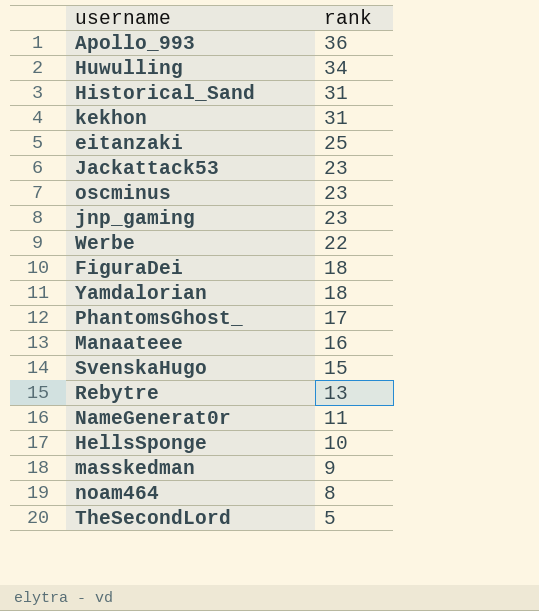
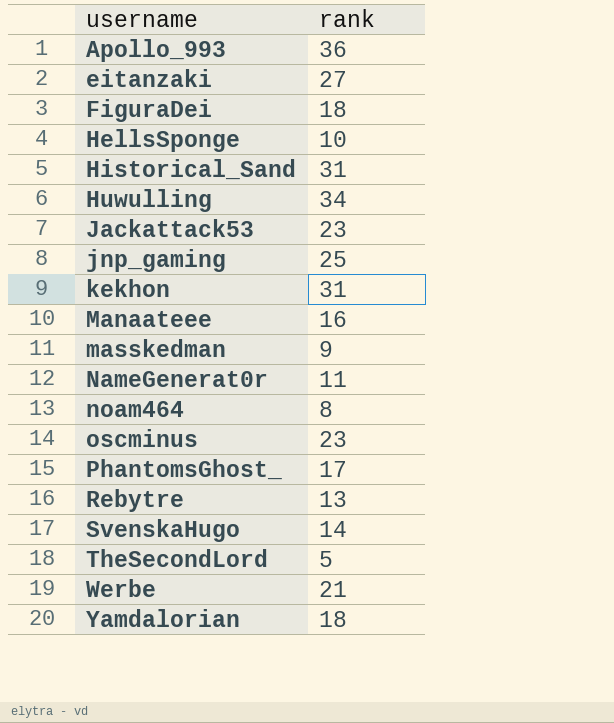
row order: rank descending -> username ascending
eitanzaki | rank: 25 -> 27
jnp_gaming | rank: 23 -> 25
SvenskaHugo | rank: 15 -> 14
Werbe | rank: 22 -> 21

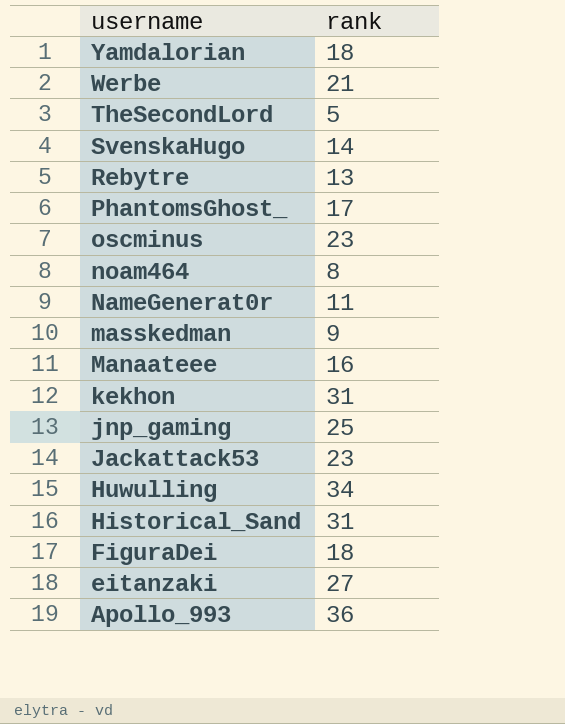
row order: username ascending -> username descending
row HellsSponge: 10 -> none

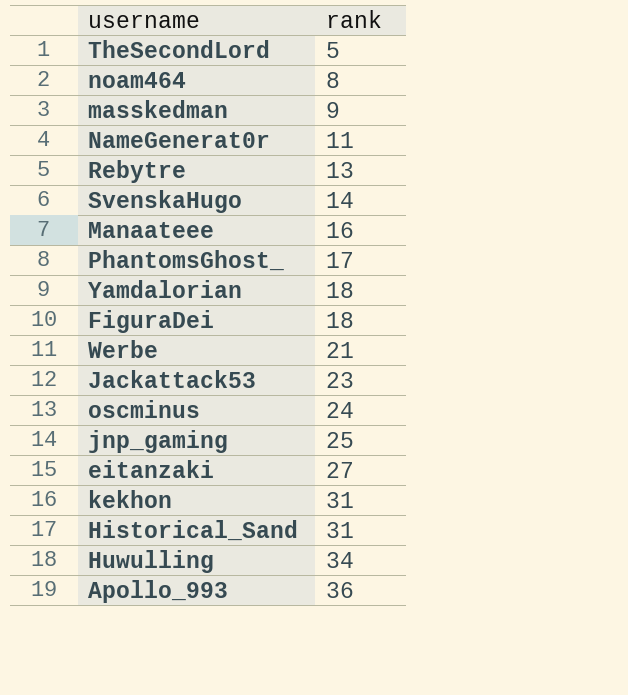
row order: username descending -> rank ascending
oscminus | rank: 23 -> 24

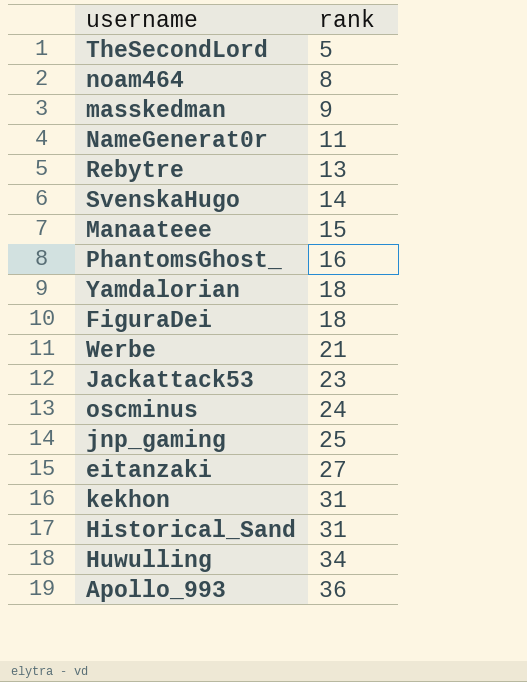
Manaateee | rank: 16 -> 15
PhantomsGhost_ | rank: 17 -> 16

